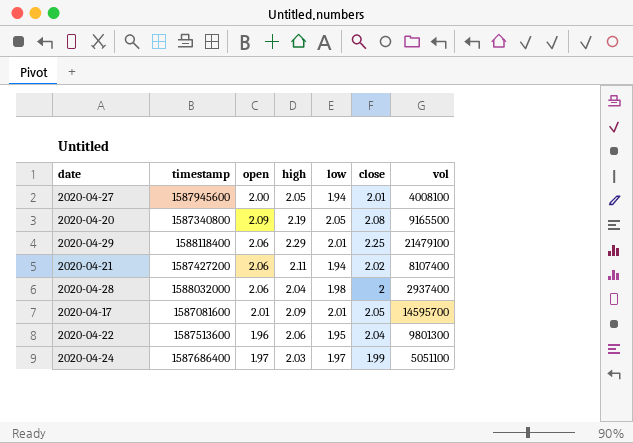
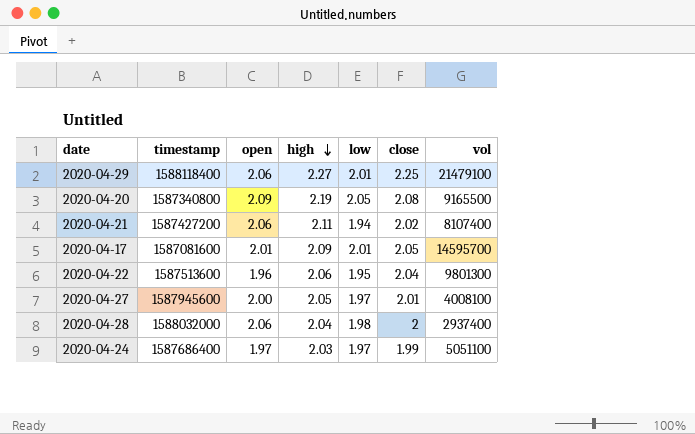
row order: none -> high descending
2020-04-29 | high: 2.29 -> 2.27
2020-04-27 | low: 1.94 -> 1.97

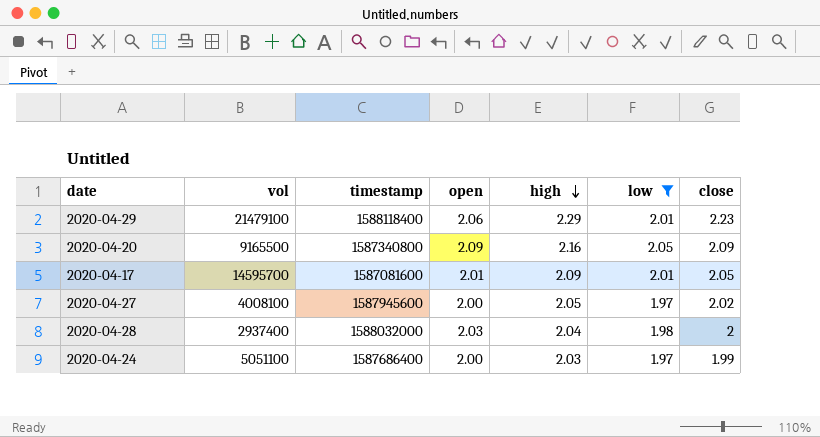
filter: none -> low >= 1.97
column vol | position: 7 -> 2
2020-04-29 | high: 2.27 -> 2.29
2020-04-29 | close: 2.25 -> 2.23
2020-04-20 | high: 2.19 -> 2.16
2020-04-20 | close: 2.08 -> 2.09
2020-04-27 | close: 2.01 -> 2.02
2020-04-28 | open: 2.06 -> 2.03
2020-04-24 | open: 1.97 -> 2.00

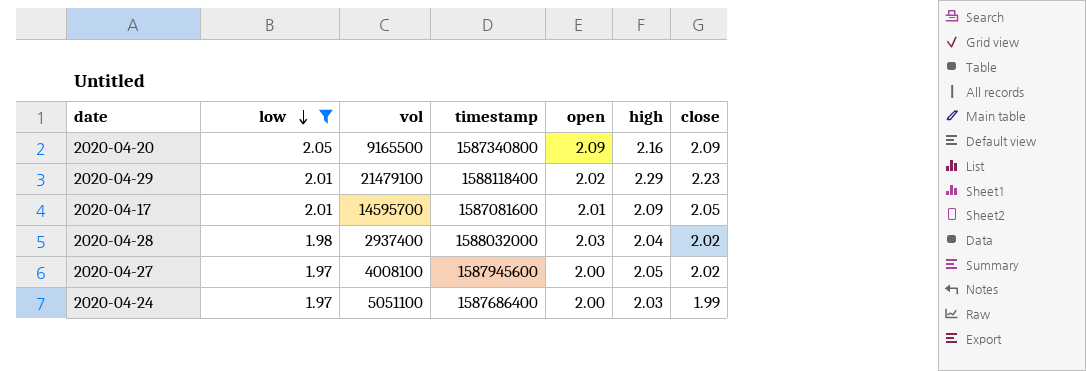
row order: high descending -> low descending
column low | position: 6 -> 2
2020-04-29 | open: 2.06 -> 2.02
2020-04-28 | close: 2 -> 2.02

